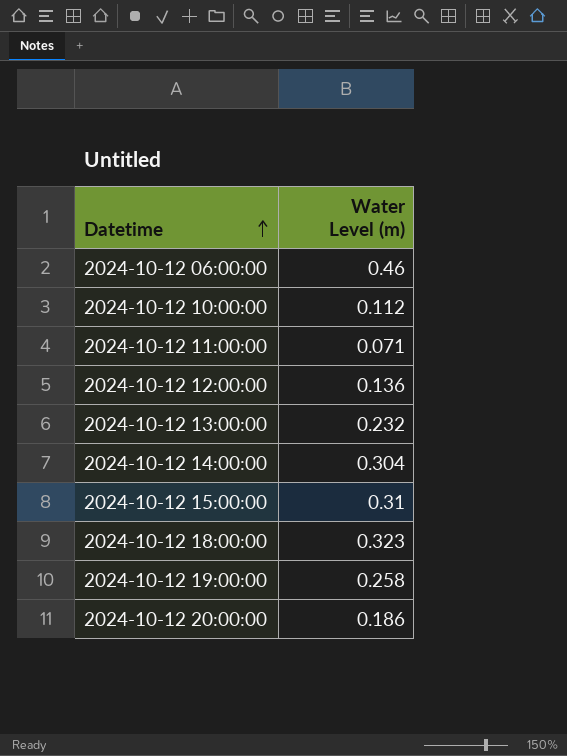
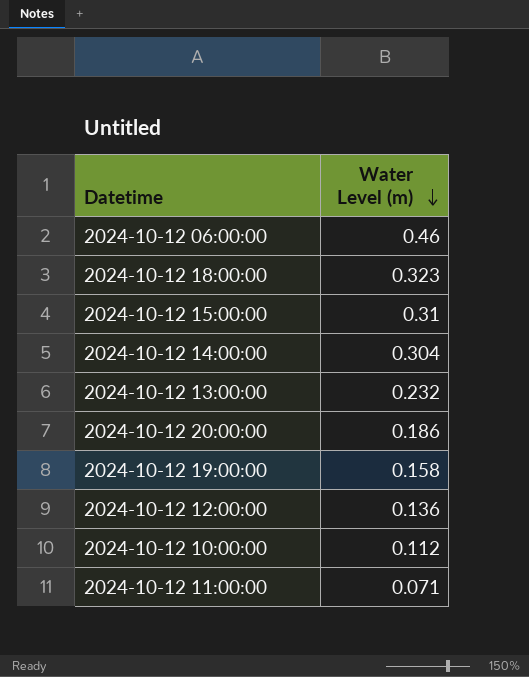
row order: Datetime ascending -> Water Level (m) descending
2024-10-12 19:00:00 | Water Level (m): 0.258 -> 0.158

